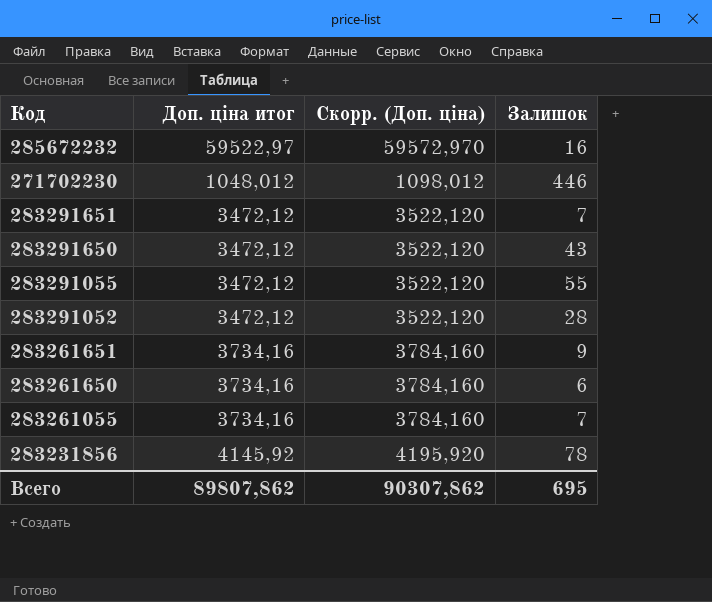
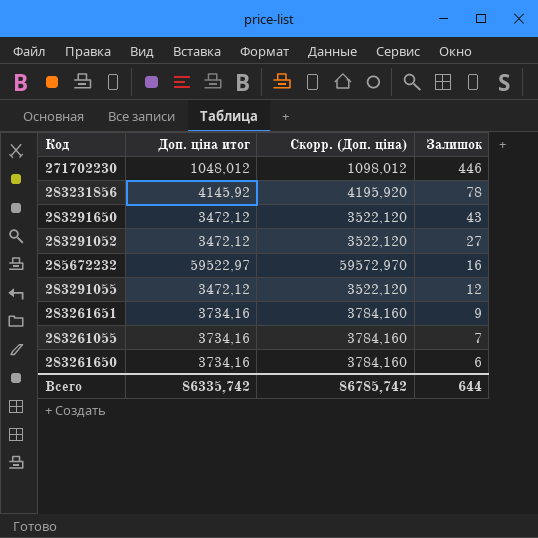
row order: none -> Залишок descending
row 283291651: 3472,12 | 3522,120 | 7 -> none
283291052 | Залишок: 28 -> 27
283291055 | Залишок: 55 -> 12
Всего | Доп. ціна итог: 89807,862 -> 86335,742
Всего | Скорр. (Доп. ціна): 90307,862 -> 86785,742
Всего | Залишок: 695 -> 644

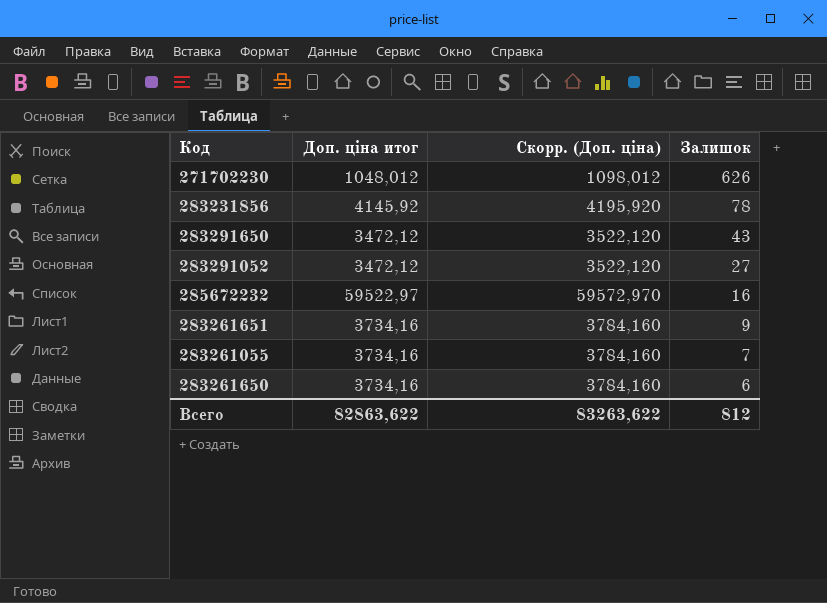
row 283291055: 3472,12 | 3522,120 | 12 -> none
271702230 | Залишок: 446 -> 626
Всего | Доп. ціна итог: 86335,742 -> 82863,622
Всего | Скорр. (Доп. ціна): 86785,742 -> 83263,622
Всего | Залишок: 644 -> 812

